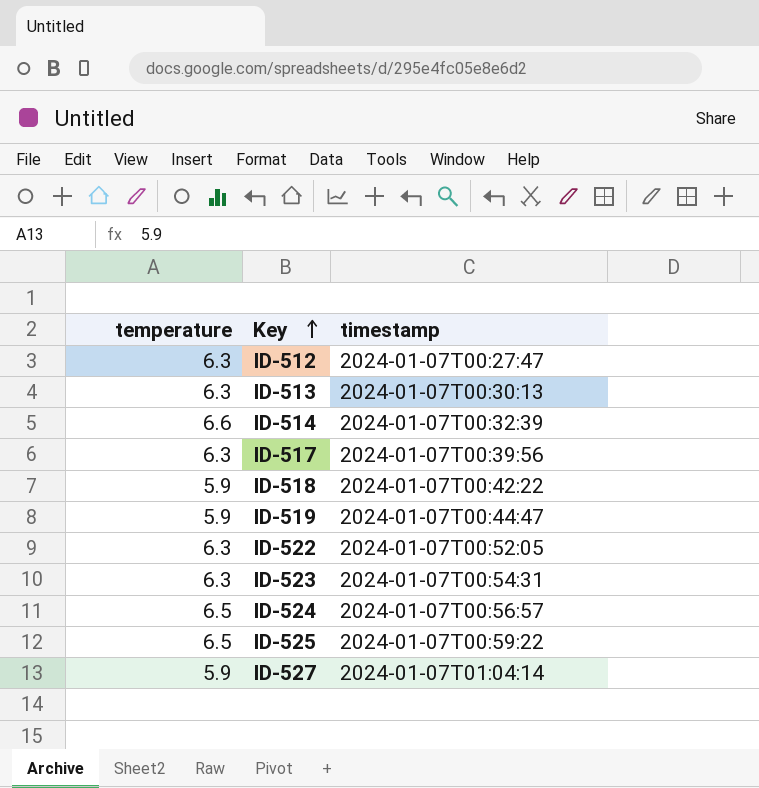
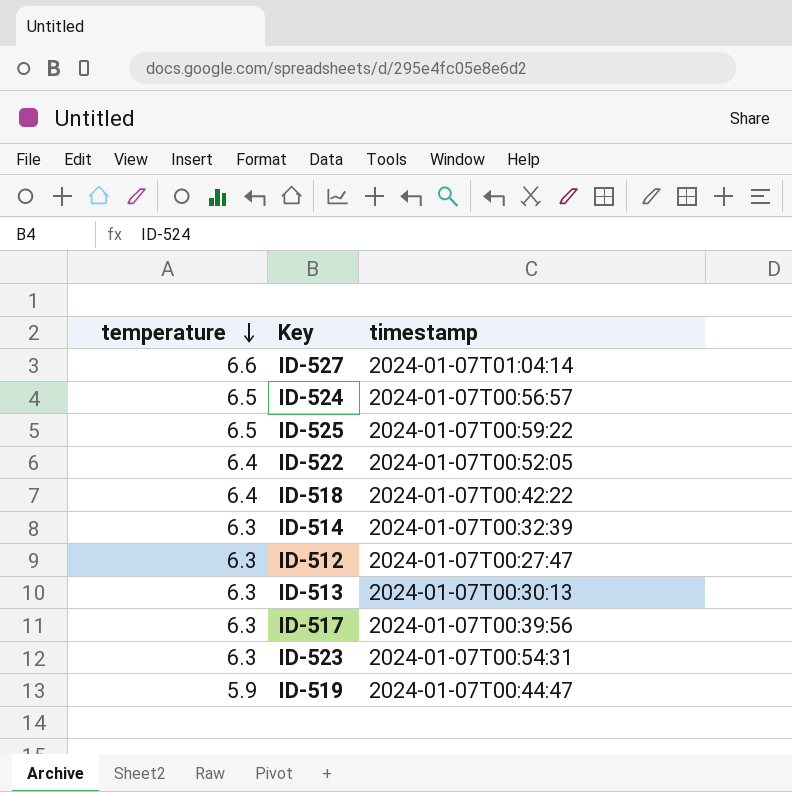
row order: Key ascending -> temperature descending
ID-527 | temperature: 5.9 -> 6.6
ID-522 | temperature: 6.3 -> 6.4
ID-518 | temperature: 5.9 -> 6.4
ID-514 | temperature: 6.6 -> 6.3

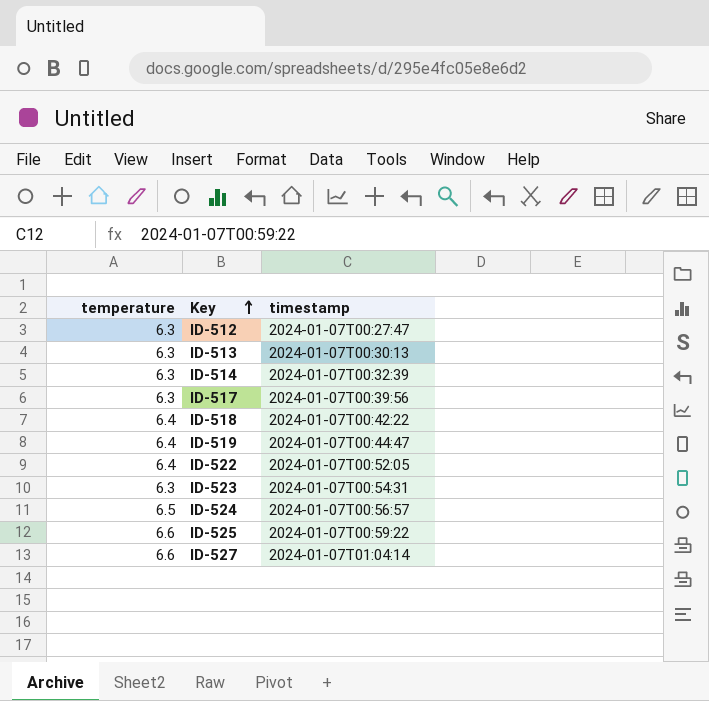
row order: temperature descending -> Key ascending
ID-519 | temperature: 5.9 -> 6.4
ID-525 | temperature: 6.5 -> 6.6

